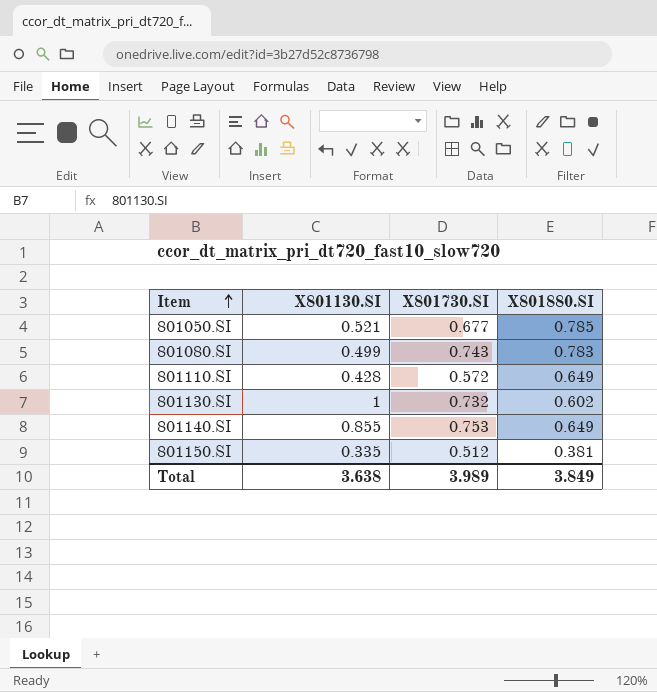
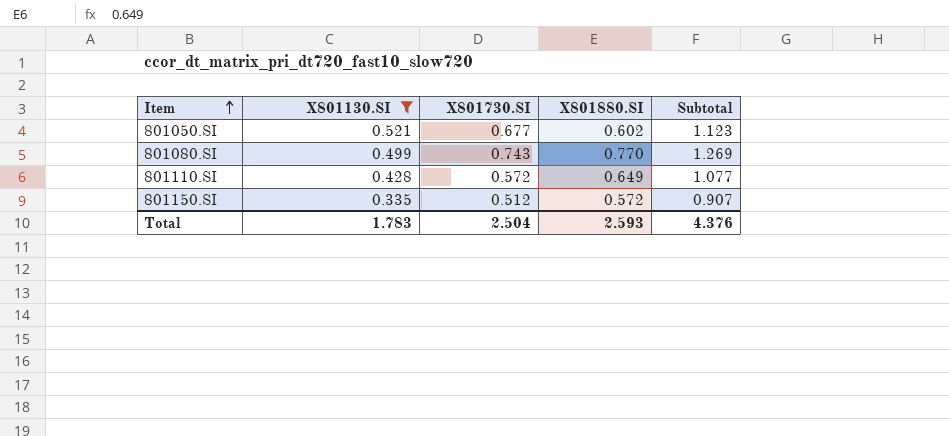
filter: none -> X801130.SI <= 0.521
column Subtotal | formula: none -> [X801130.SI] + [X801880.SI]
801050.SI | X801880.SI: 0.785 -> 0.602
801080.SI | X801880.SI: 0.783 -> 0.770
801150.SI | X801880.SI: 0.381 -> 0.572
Total | X801130.SI: 3.638 -> 1.783
Total | X801730.SI: 3.989 -> 2.504
Total | X801880.SI: 3.849 -> 2.593

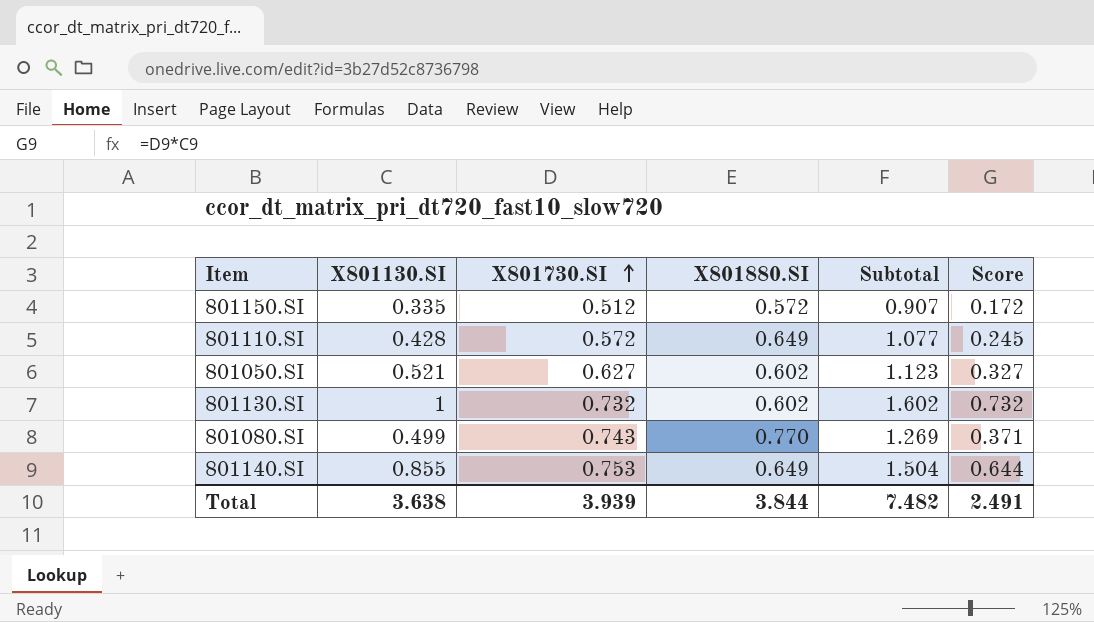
filter: X801130.SI <= 0.521 -> none
row order: Item ascending -> X801730.SI ascending
column Score | formula: none -> [X801130.SI] * [X801730.SI]
801050.SI | X801730.SI: 0.677 -> 0.627
Total | X801130.SI: 1.783 -> 3.638
Total | X801730.SI: 2.504 -> 3.939
Total | X801880.SI: 2.593 -> 3.844
Total | Subtotal: 4.376 -> 7.482

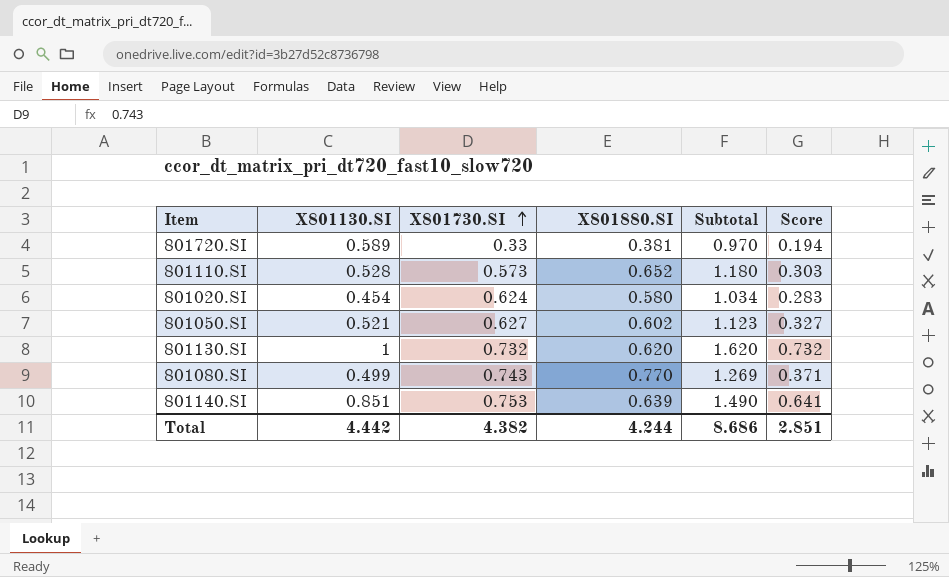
row 801150.SI: 0.335 | 0.512 | 0.572 | 0.907 | 0.172 -> none
row 801720.SI: none -> 0.589 | 0.33 | 0.381 | 0.970 | 0.194
801110.SI | X801130.SI: 0.428 -> 0.528
801110.SI | X801730.SI: 0.572 -> 0.573
801110.SI | X801880.SI: 0.649 -> 0.652
801110.SI | Subtotal: 1.077 -> 1.180
801110.SI | Score: 0.245 -> 0.303
row 801020.SI: none -> 0.454 | 0.624 | 0.580 | 1.034 | 0.283
801130.SI | X801880.SI: 0.602 -> 0.620
801130.SI | Subtotal: 1.602 -> 1.620
801140.SI | X801130.SI: 0.855 -> 0.851
801140.SI | X801880.SI: 0.649 -> 0.639
801140.SI | Subtotal: 1.504 -> 1.490
801140.SI | Score: 0.644 -> 0.641
Total | X801130.SI: 3.638 -> 4.442
Total | X801730.SI: 3.939 -> 4.382
Total | X801880.SI: 3.844 -> 4.244
Total | Subtotal: 7.482 -> 8.686
Total | Score: 2.491 -> 2.851

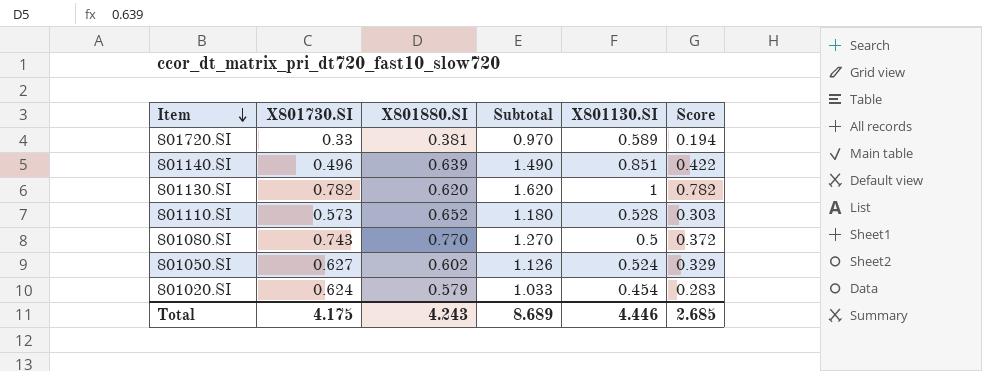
row order: X801730.SI ascending -> Item descending
column X801130.SI | position: 2 -> 5
801140.SI | X801730.SI: 0.753 -> 0.496
801140.SI | Score: 0.641 -> 0.422
801130.SI | X801730.SI: 0.732 -> 0.782
801130.SI | Score: 0.732 -> 0.782
801080.SI | Subtotal: 1.269 -> 1.270
801080.SI | X801130.SI: 0.499 -> 0.5
801080.SI | Score: 0.371 -> 0.372
801050.SI | Subtotal: 1.123 -> 1.126
801050.SI | X801130.SI: 0.521 -> 0.524
801050.SI | Score: 0.327 -> 0.329
801020.SI | X801880.SI: 0.580 -> 0.579
801020.SI | Subtotal: 1.034 -> 1.033
Total | X801730.SI: 4.382 -> 4.175
Total | X801880.SI: 4.244 -> 4.243
Total | Subtotal: 8.686 -> 8.689
Total | X801130.SI: 4.442 -> 4.446
Total | Score: 2.851 -> 2.685

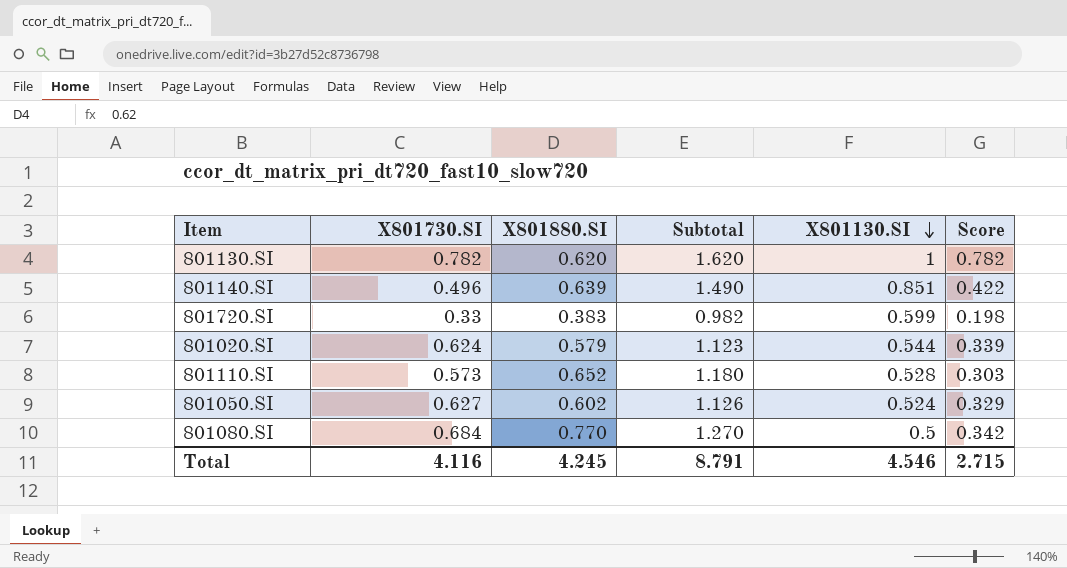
row order: Item descending -> X801130.SI descending
801720.SI | X801880.SI: 0.381 -> 0.383
801720.SI | Subtotal: 0.970 -> 0.982
801720.SI | X801130.SI: 0.589 -> 0.599
801720.SI | Score: 0.194 -> 0.198
801020.SI | Subtotal: 1.033 -> 1.123
801020.SI | X801130.SI: 0.454 -> 0.544
801020.SI | Score: 0.283 -> 0.339
801080.SI | X801730.SI: 0.743 -> 0.684
801080.SI | Score: 0.372 -> 0.342
Total | X801730.SI: 4.175 -> 4.116
Total | X801880.SI: 4.243 -> 4.245
Total | Subtotal: 8.689 -> 8.791
Total | X801130.SI: 4.446 -> 4.546
Total | Score: 2.685 -> 2.715

